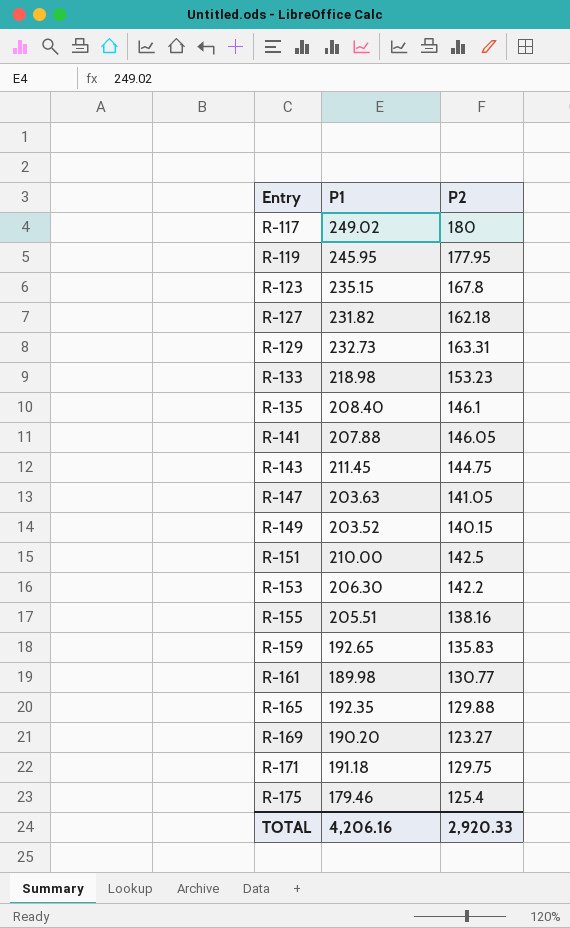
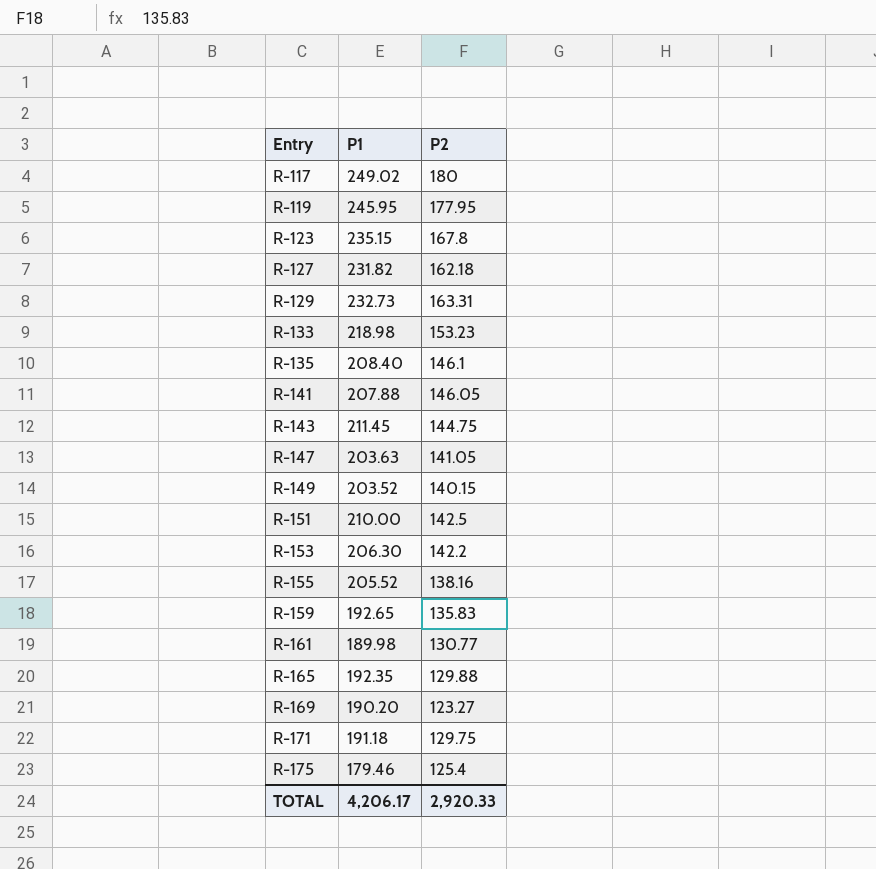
R-155 | P1: 205.51 -> 205.52
TOTAL | P1: 4,206.16 -> 4,206.17

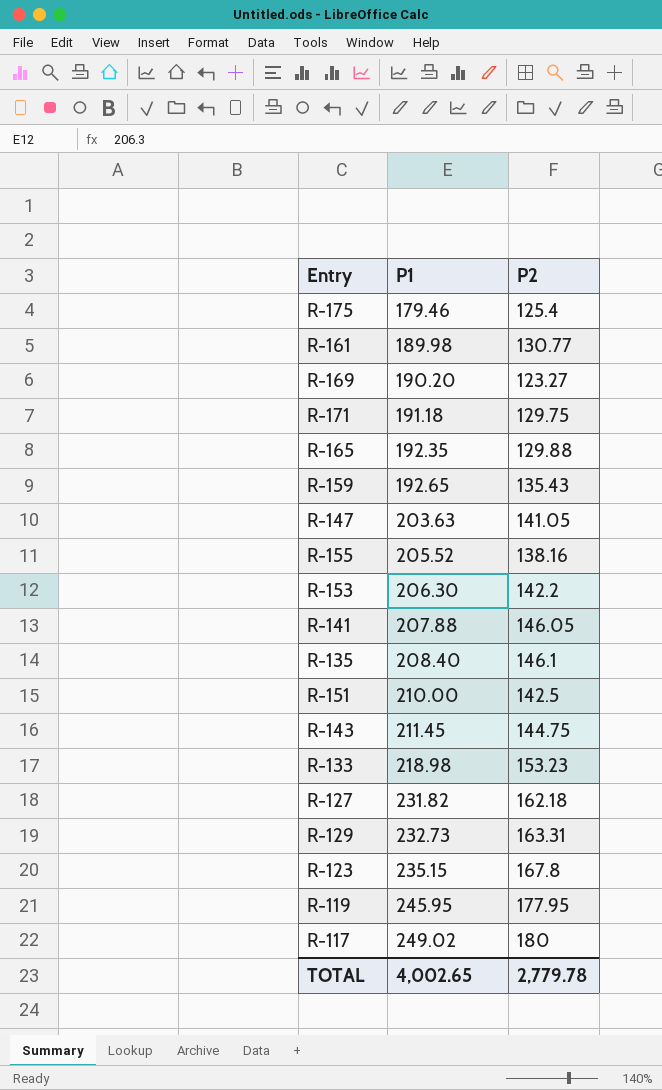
row order: Entry ascending -> P1 ascending
row R-149: 203.52 | 140.15 -> none
R-159 | P2: 135.83 -> 135.43
TOTAL | P1: 4,206.17 -> 4,002.65
TOTAL | P2: 2,920.33 -> 2,779.78

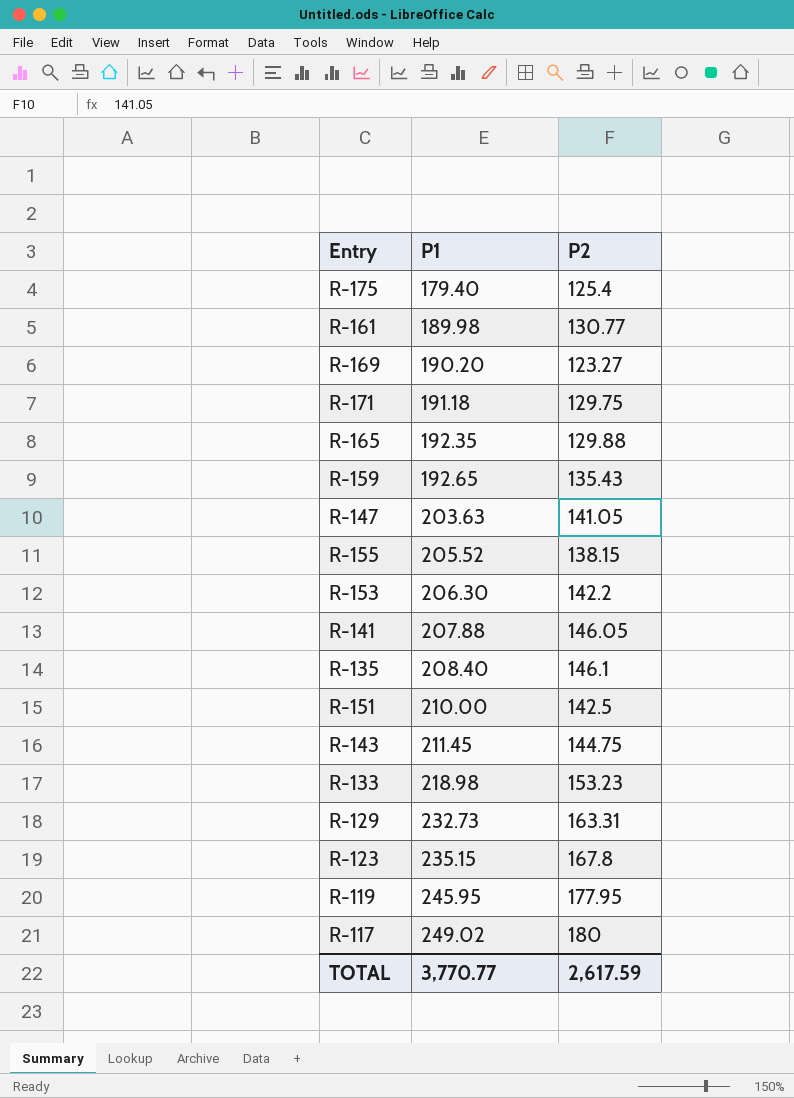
row R-127: 231.82 | 162.18 -> none
R-175 | P1: 179.46 -> 179.40
R-155 | P2: 138.16 -> 138.15
TOTAL | P1: 4,002.65 -> 3,770.77
TOTAL | P2: 2,779.78 -> 2,617.59

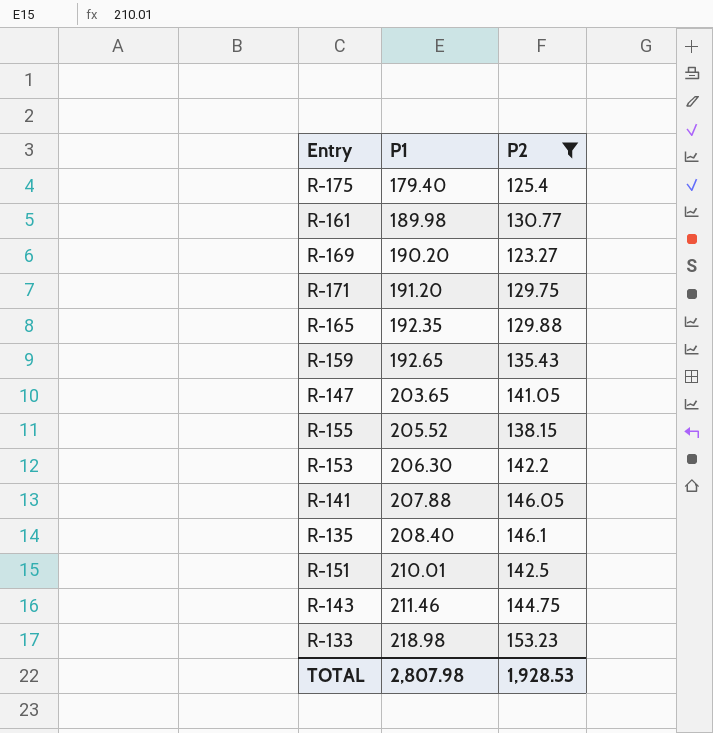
filter: none -> P2 <= 153.23
R-171 | P1: 191.18 -> 191.20
R-147 | P1: 203.63 -> 203.65
R-151 | P1: 210.00 -> 210.01
R-143 | P1: 211.45 -> 211.46
TOTAL | P1: 3,770.77 -> 2,807.98
TOTAL | P2: 2,617.59 -> 1,928.53

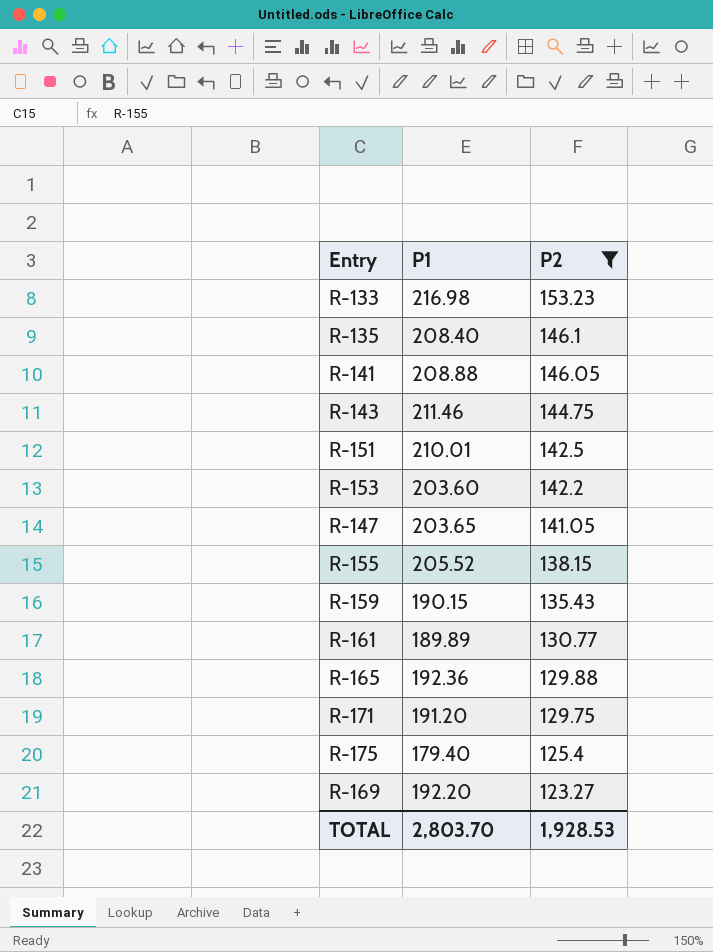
row order: P1 ascending -> P2 descending
R-133 | P1: 218.98 -> 216.98
R-141 | P1: 207.88 -> 208.88
R-153 | P1: 206.30 -> 203.60
R-159 | P1: 192.65 -> 190.15
R-161 | P1: 189.98 -> 189.89
R-165 | P1: 192.35 -> 192.36
R-169 | P1: 190.20 -> 192.20
TOTAL | P1: 2,807.98 -> 2,803.70

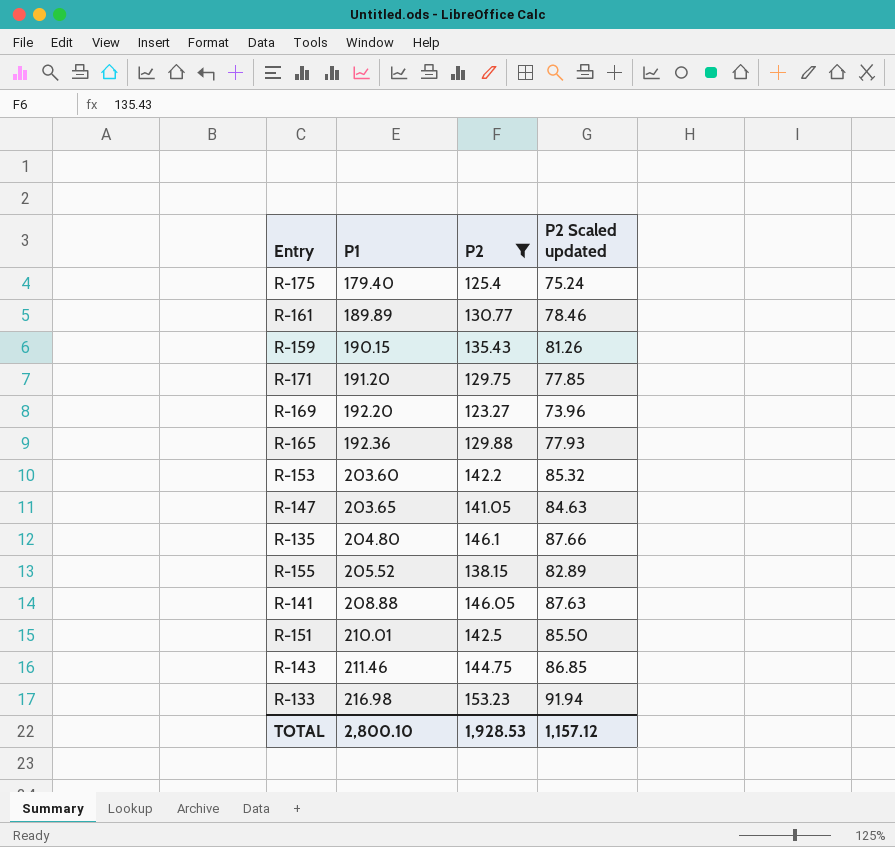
row order: P2 descending -> P1 ascending
column P2 Scaled updated | formula: none -> [P2] * 0.6
R-135 | P1: 208.40 -> 204.80
TOTAL | P1: 2,803.70 -> 2,800.10

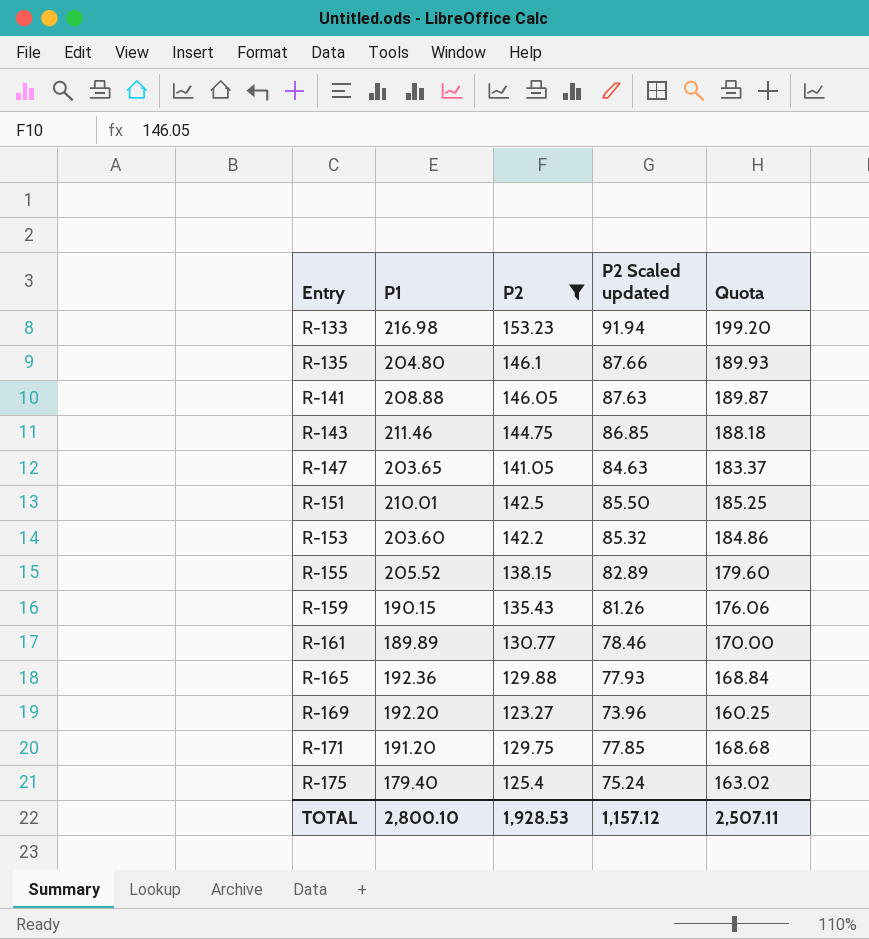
row order: P1 ascending -> Entry ascending
column Quota | formula: none -> [P2] * 1.3

